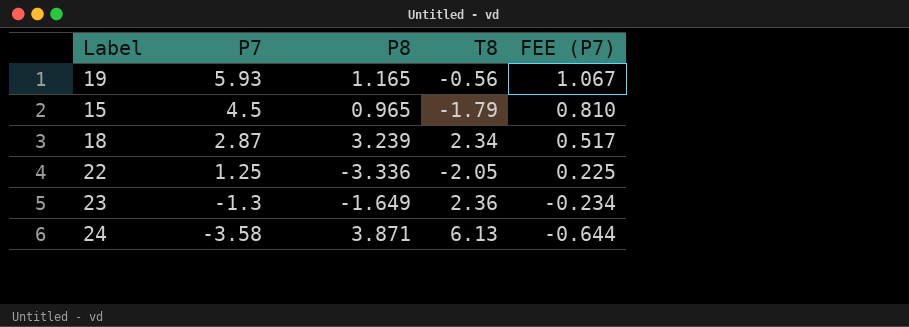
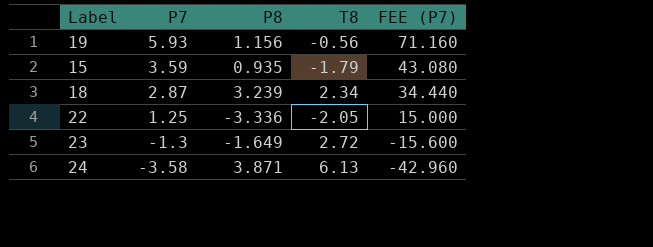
column FEE (P7) | formula: [P7] * 0.18 -> [P7] * 12
19 | P8: 1.165 -> 1.156
15 | P7: 4.5 -> 3.59
15 | P8: 0.965 -> 0.935
23 | T8: 2.36 -> 2.72

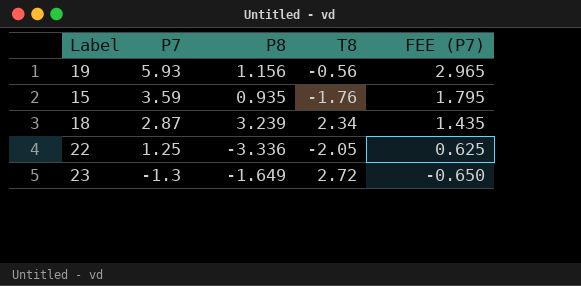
column FEE (P7) | formula: [P7] * 12 -> [P7] * 0.5
row 24: -3.58 | 3.871 | 6.13 | -42.960 -> none
15 | T8: -1.79 -> -1.76

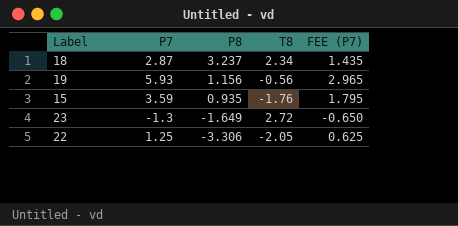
row order: P7 descending -> P8 descending
18 | P8: 3.239 -> 3.237
22 | P8: -3.336 -> -3.306

